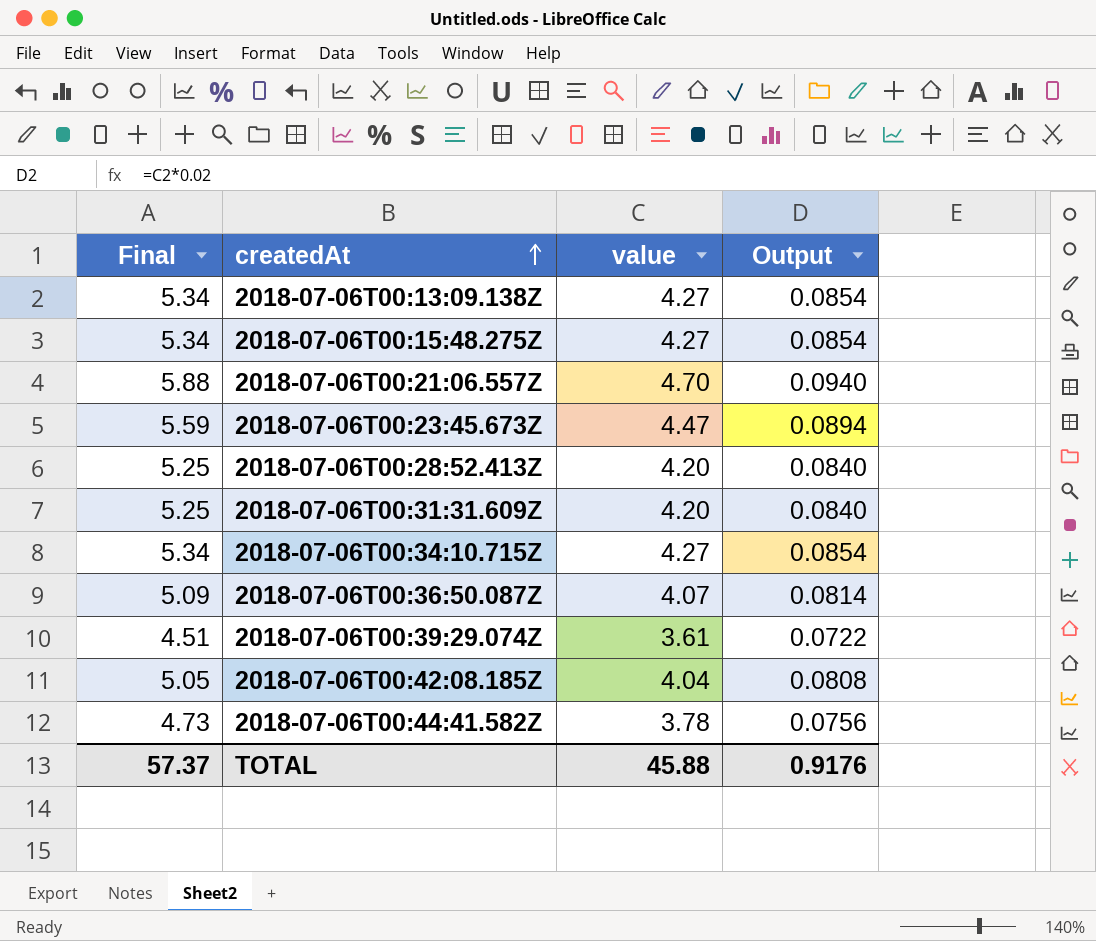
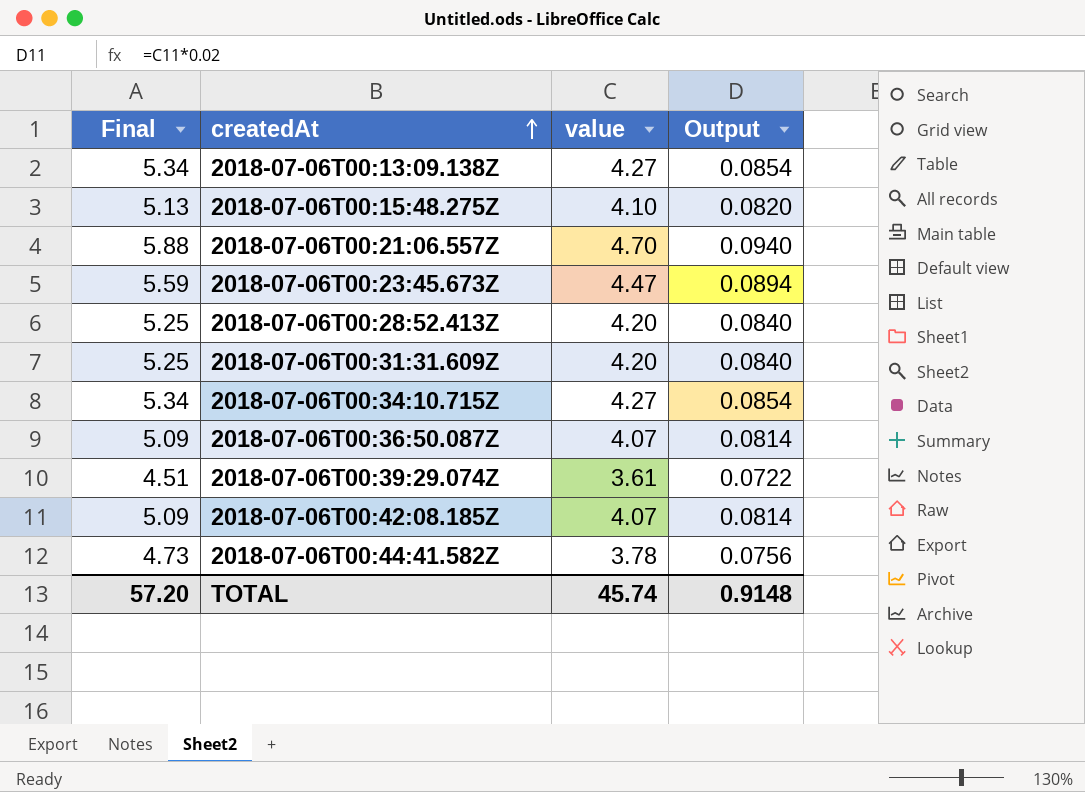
2018-07-06T00:15:48.275Z | Final: 5.34 -> 5.13
2018-07-06T00:15:48.275Z | value: 4.27 -> 4.10
2018-07-06T00:15:48.275Z | Output: 0.0854 -> 0.0820
2018-07-06T00:42:08.185Z | Final: 5.05 -> 5.09
2018-07-06T00:42:08.185Z | value: 4.04 -> 4.07
2018-07-06T00:42:08.185Z | Output: 0.0808 -> 0.0814
TOTAL | Final: 57.37 -> 57.20
TOTAL | value: 45.88 -> 45.74
TOTAL | Output: 0.9176 -> 0.9148

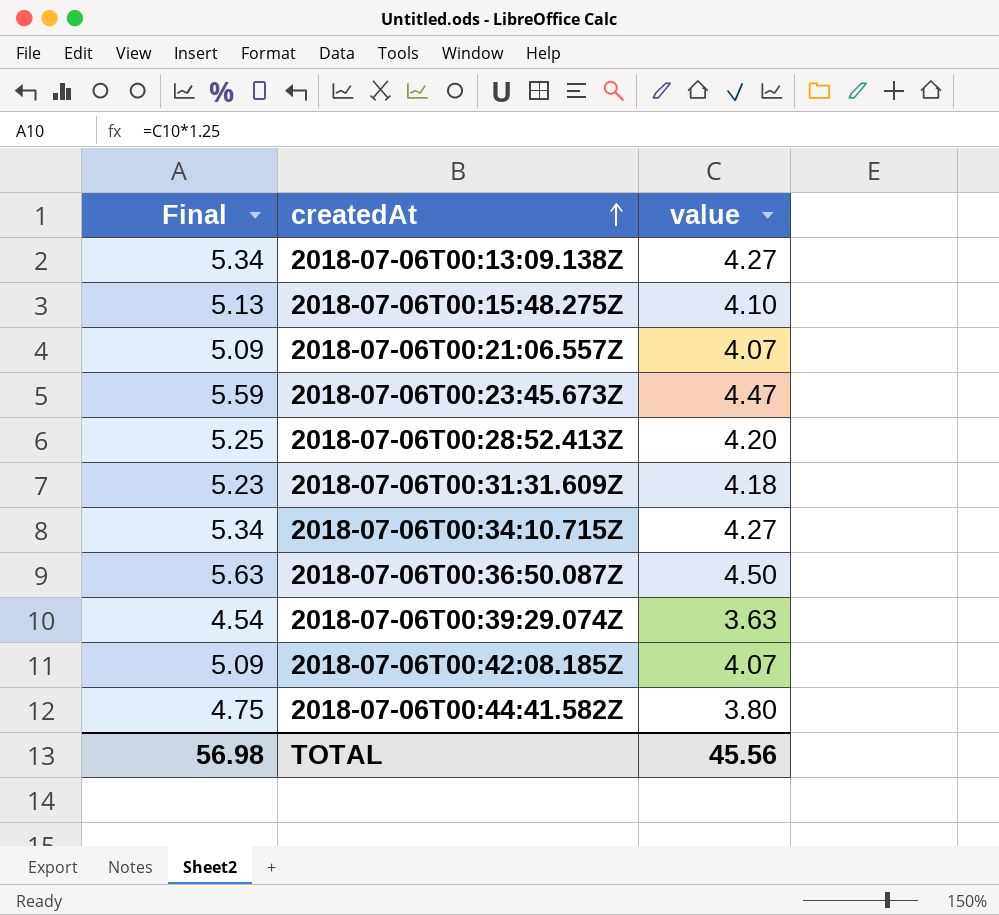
column Output | formula: [value] * 0.02 -> none
2018-07-06T00:21:06.557Z | Final: 5.88 -> 5.09
2018-07-06T00:21:06.557Z | value: 4.70 -> 4.07
2018-07-06T00:31:31.609Z | Final: 5.25 -> 5.23
2018-07-06T00:31:31.609Z | value: 4.20 -> 4.18
2018-07-06T00:36:50.087Z | Final: 5.09 -> 5.63
2018-07-06T00:36:50.087Z | value: 4.07 -> 4.50
2018-07-06T00:39:29.074Z | Final: 4.51 -> 4.54
2018-07-06T00:39:29.074Z | value: 3.61 -> 3.63
2018-07-06T00:44:41.582Z | Final: 4.73 -> 4.75
2018-07-06T00:44:41.582Z | value: 3.78 -> 3.80
TOTAL | Final: 57.20 -> 56.98
TOTAL | value: 45.74 -> 45.56

